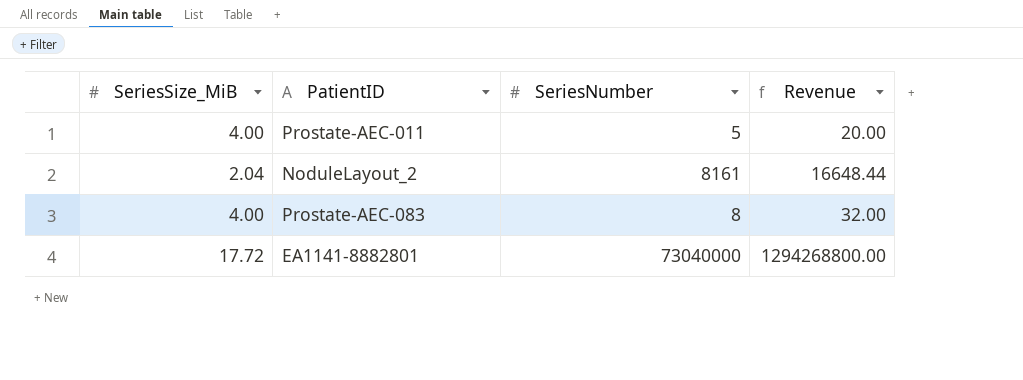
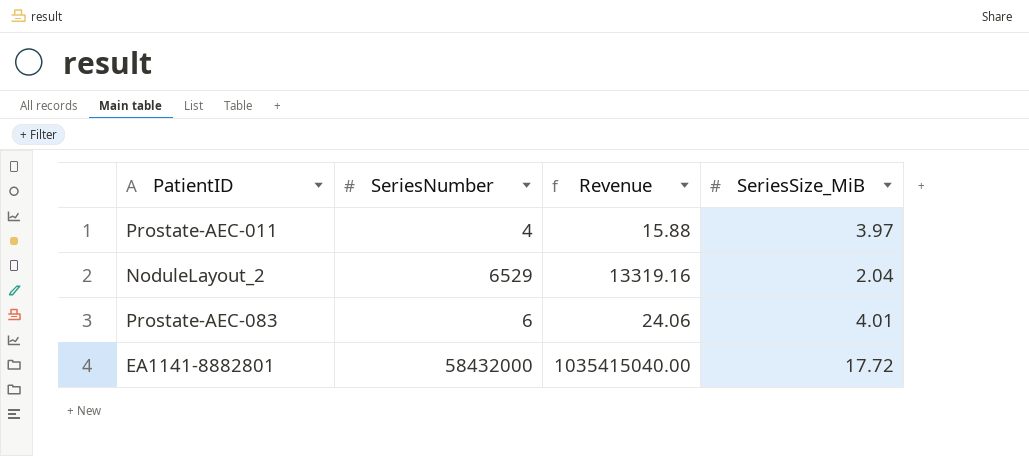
column SeriesSize_MiB | position: 1 -> 4
Prostate-AEC-011 | SeriesNumber: 5 -> 4
Prostate-AEC-011 | Revenue: 20.00 -> 15.88
Prostate-AEC-011 | SeriesSize_MiB: 4.00 -> 3.97
NoduleLayout_2 | SeriesNumber: 8161 -> 6529
NoduleLayout_2 | Revenue: 16648.44 -> 13319.16
Prostate-AEC-083 | SeriesNumber: 8 -> 6
Prostate-AEC-083 | Revenue: 32.00 -> 24.06
Prostate-AEC-083 | SeriesSize_MiB: 4.00 -> 4.01
EA1141-8882801 | SeriesNumber: 73040000 -> 58432000
EA1141-8882801 | Revenue: 1294268800.00 -> 1035415040.00

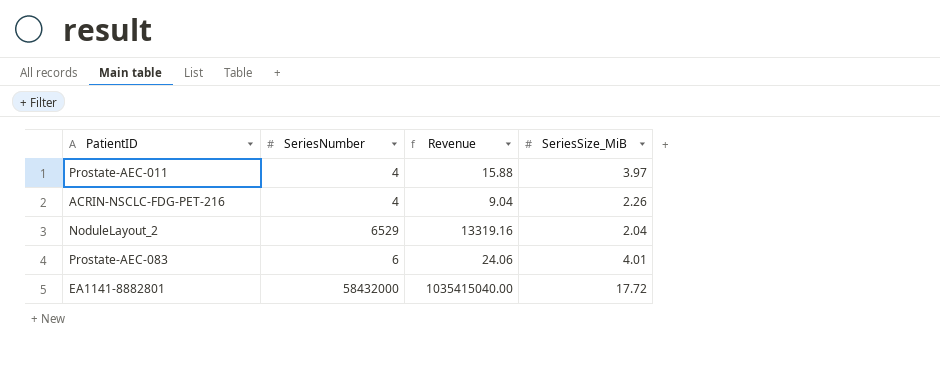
row ACRIN-NSCLC-FDG-PET-216: none -> 4 | 9.04 | 2.26

